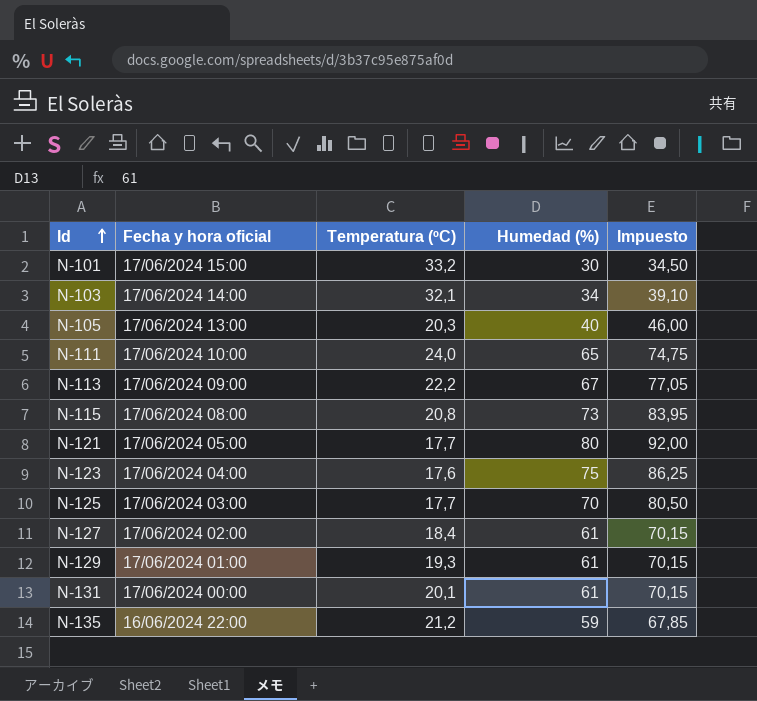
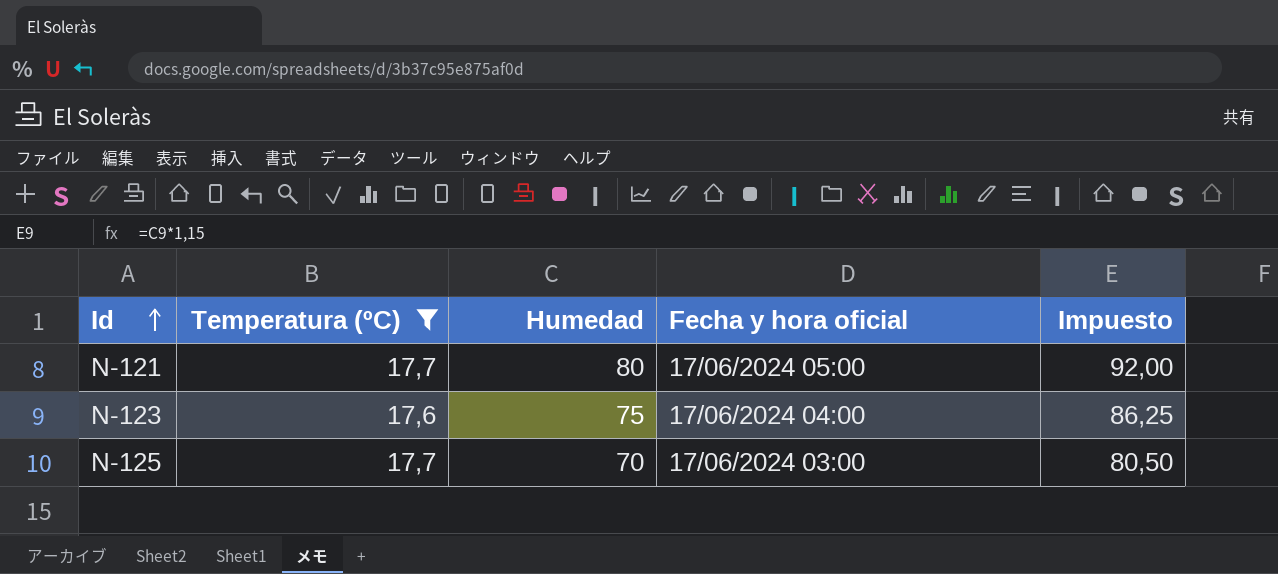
filter: none -> Temperatura (ºC) <= 17,7
column name: Humedad (%) -> Humedad
column Fecha y hora oficial | position: 2 -> 4

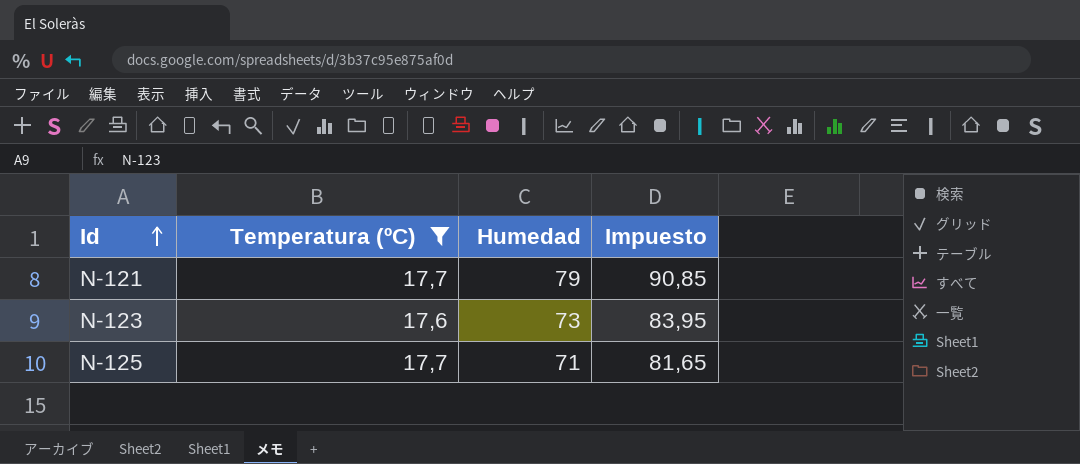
column Fecha y hora oficial | position: 4 -> none
N-121 | Humedad: 80 -> 79
N-121 | Impuesto: 92,00 -> 90,85
N-123 | Humedad: 75 -> 73
N-123 | Impuesto: 86,25 -> 83,95
N-125 | Humedad: 70 -> 71
N-125 | Impuesto: 80,50 -> 81,65

